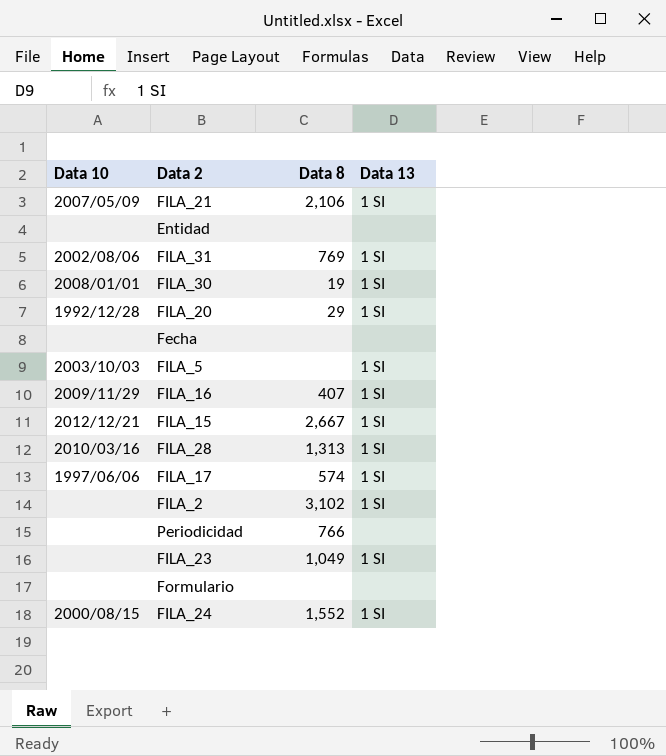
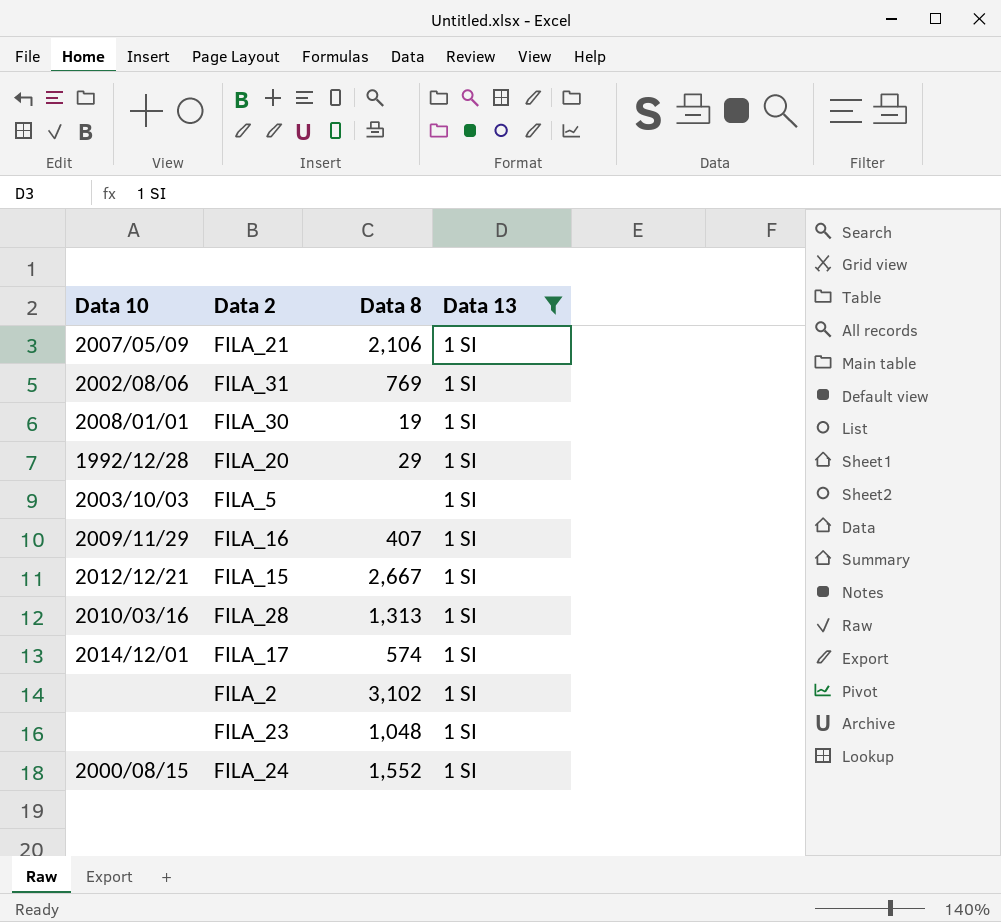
filter: none -> Data 13 = 1 SI
FILA_17 | Data 10: 1997/06/06 -> 2014/12/01
FILA_23 | Data 8: 1,049 -> 1,048

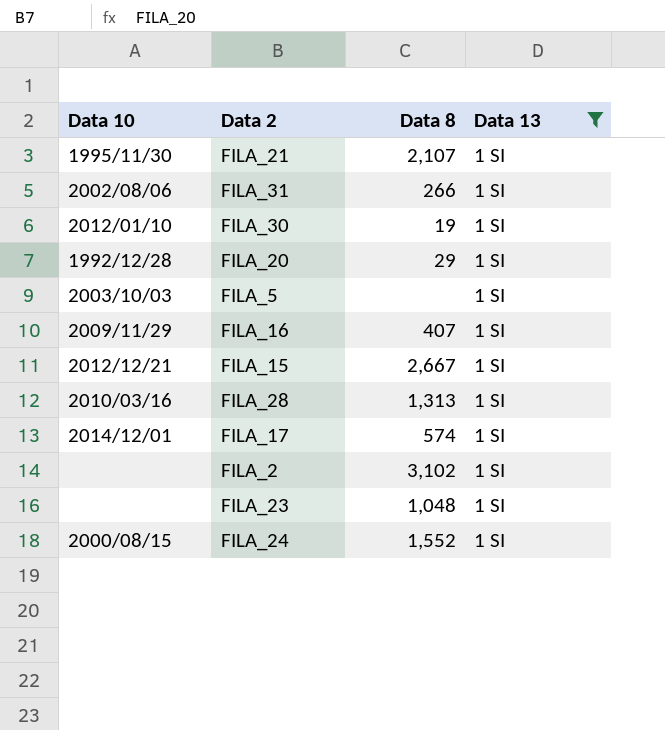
FILA_21 | Data 10: 2007/05/09 -> 1995/11/30
FILA_21 | Data 8: 2,106 -> 2,107
FILA_31 | Data 8: 769 -> 266
FILA_30 | Data 10: 2008/01/01 -> 2012/01/10

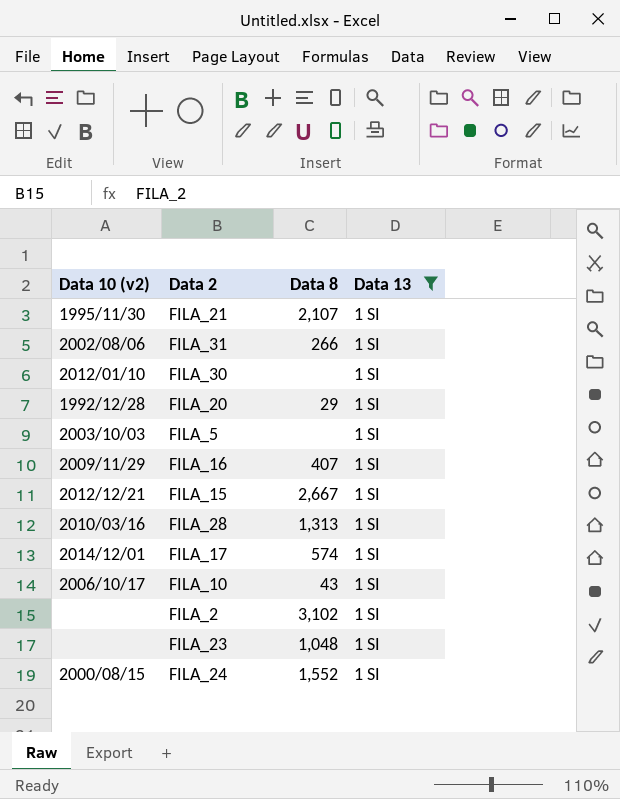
column name: Data 10 -> Data 10 (v2)
FILA_30 | Data 8: 19 -> none
row FILA_10: none -> 2006/10/17 | 43 | 1 SI

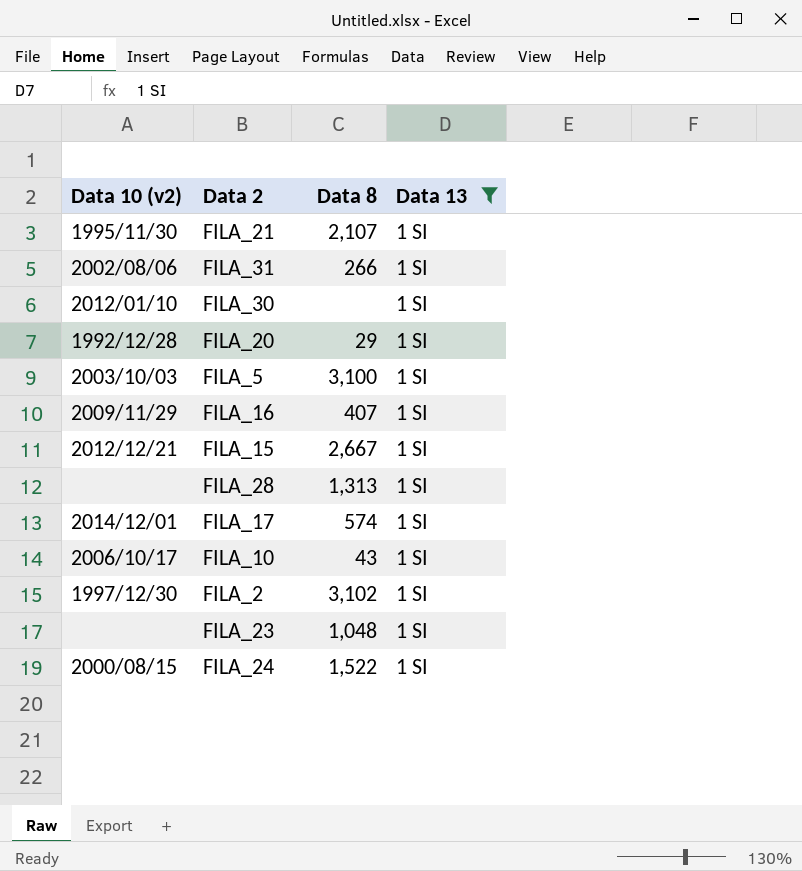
FILA_5 | Data 8: none -> 3,100
FILA_28 | Data 10 (v2): 2010/03/16 -> none
FILA_2 | Data 10 (v2): none -> 1997/12/30
FILA_24 | Data 8: 1,552 -> 1,522

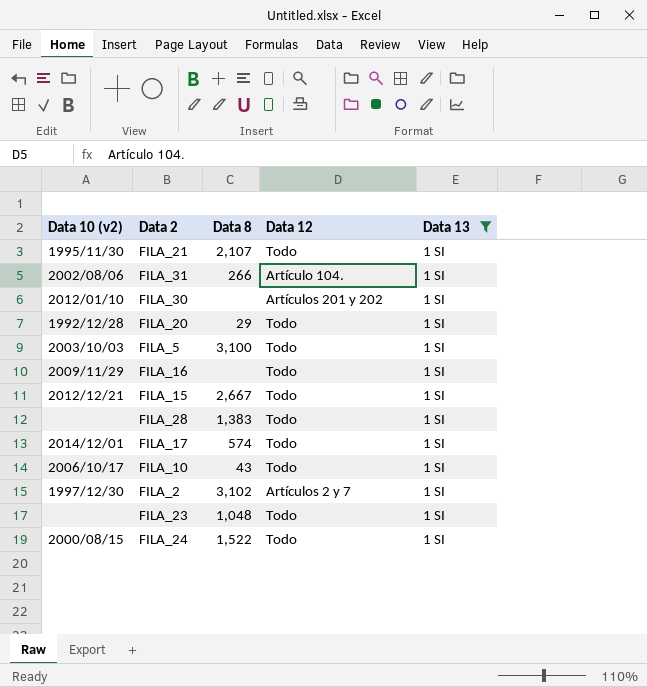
column Data 12 | position: none -> 4
FILA_16 | Data 8: 407 -> none
FILA_28 | Data 8: 1,313 -> 1,383

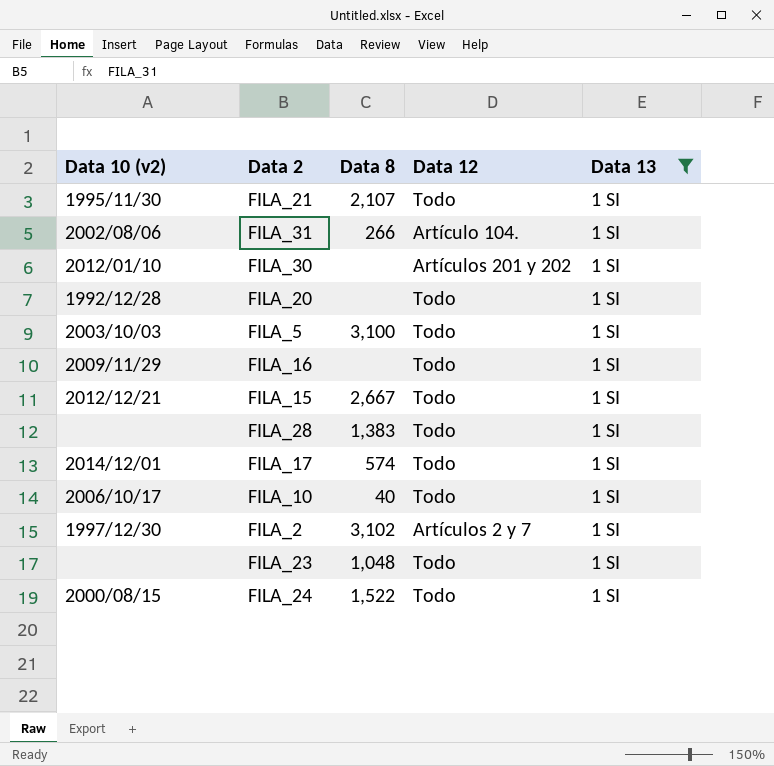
FILA_20 | Data 8: 29 -> none
FILA_10 | Data 8: 43 -> 40

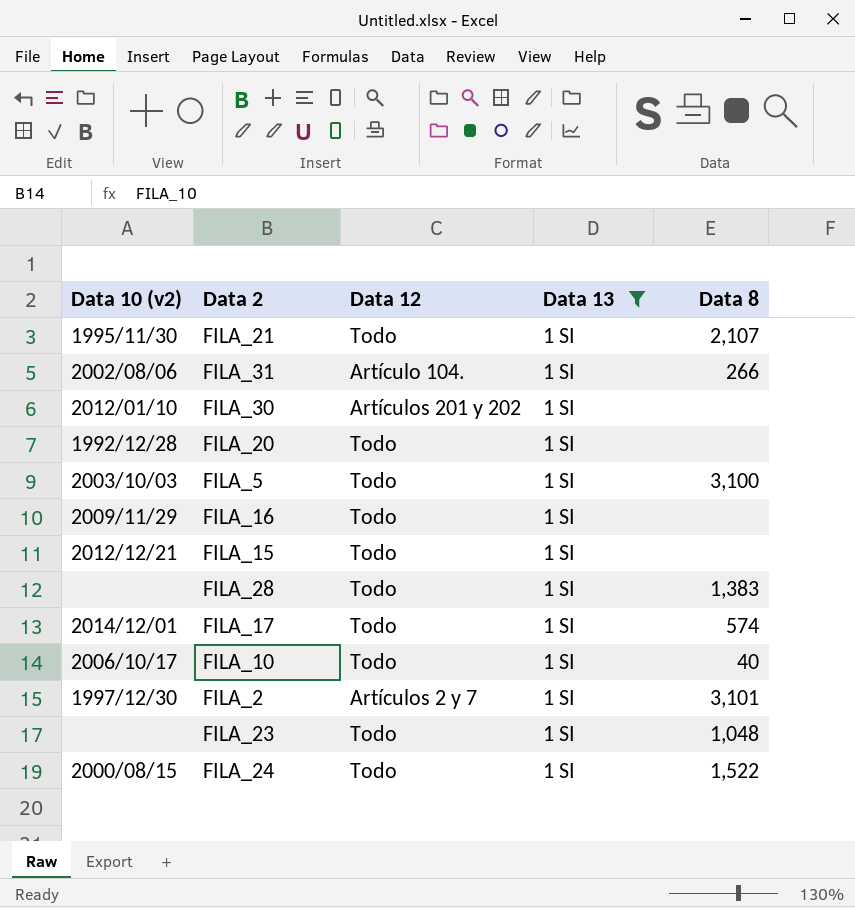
column Data 8 | position: 3 -> 5
FILA_15 | Data 8: 2,667 -> none
FILA_2 | Data 8: 3,102 -> 3,101

